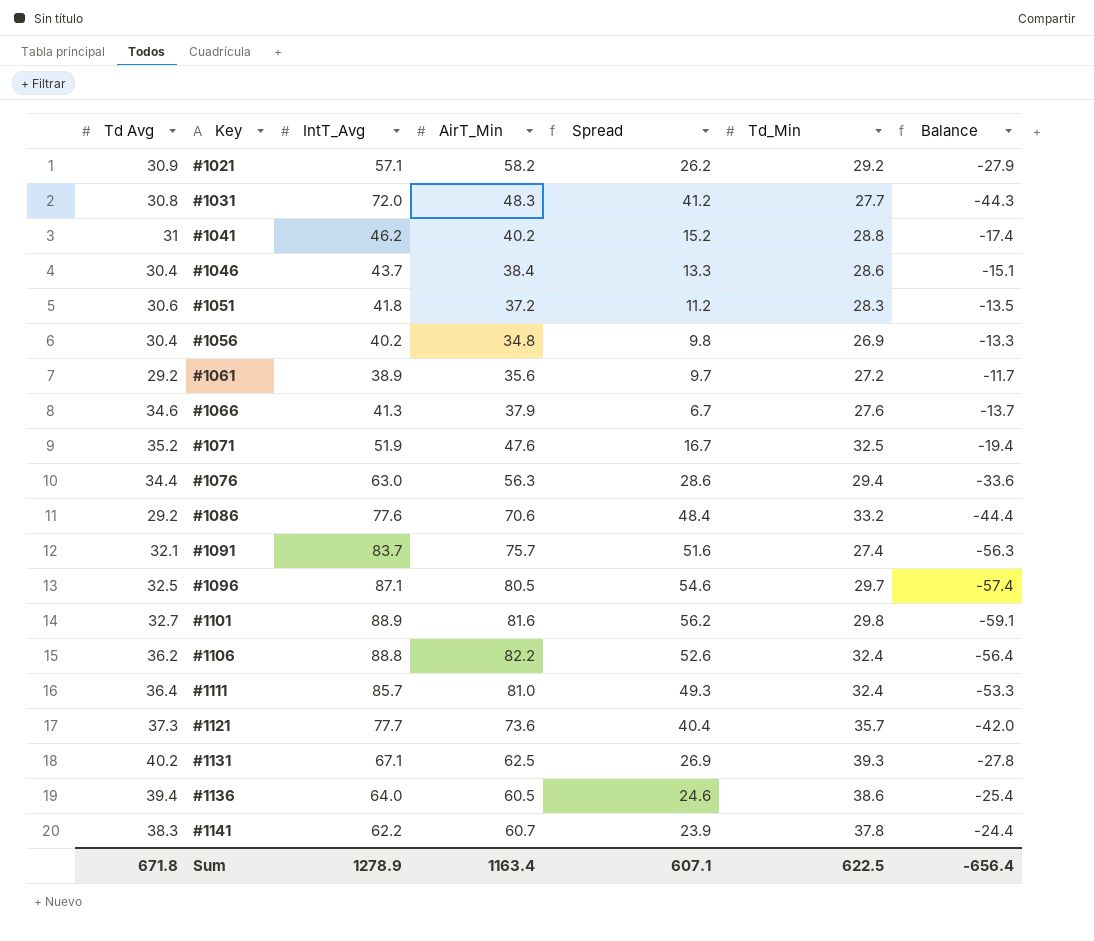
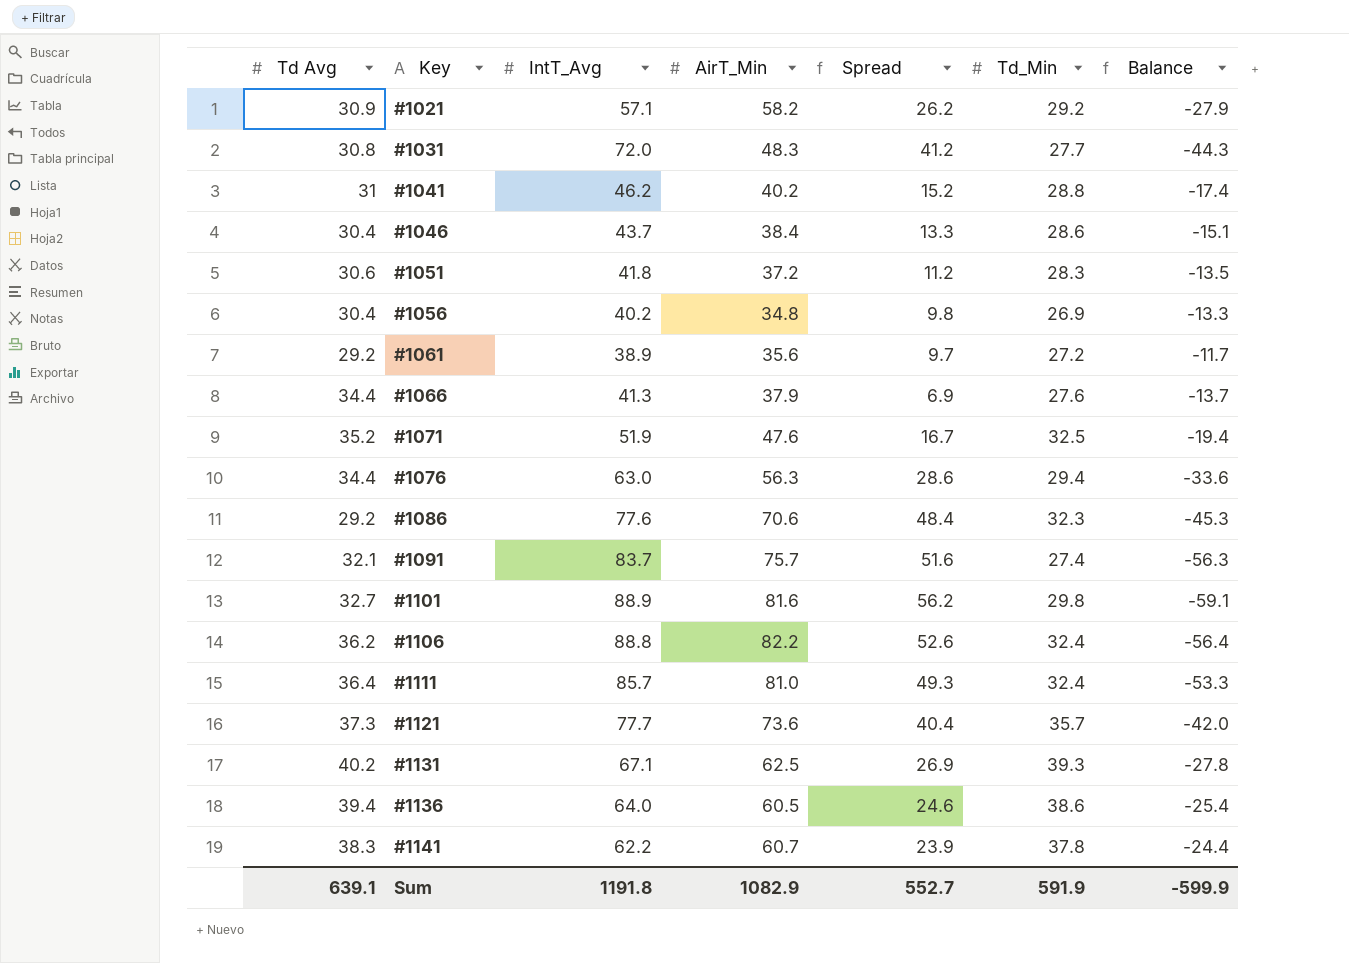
row #1096: 32.5 | 87.1 | 80.5 | 54.6 | 29.7 | -57.4 -> none
#1066 | Td Avg: 34.6 -> 34.4
#1066 | Spread: 6.7 -> 6.9
#1086 | Td_Min: 33.2 -> 32.3
#1086 | Balance: -44.4 -> -45.3
Sum | Td Avg: 671.8 -> 639.1
Sum | IntT_Avg: 1278.9 -> 1191.8
Sum | AirT_Min: 1163.4 -> 1082.9
Sum | Spread: 607.1 -> 552.7
Sum | Td_Min: 622.5 -> 591.9
Sum | Balance: -656.4 -> -599.9

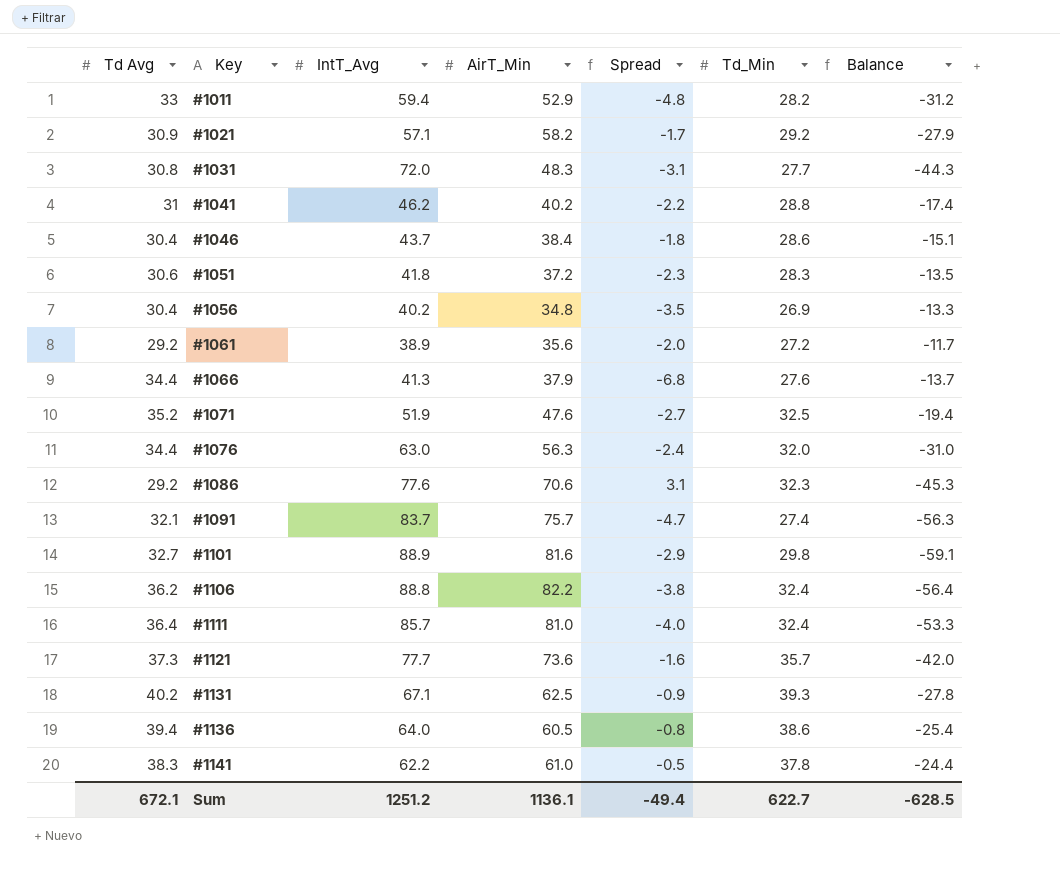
column Spread | formula: [IntT_Avg] - [Td Avg] -> [Td_Min] - [Td Avg]
row #1011: none -> 33 | 59.4 | 52.9 | -4.8 | 28.2 | -31.2
#1076 | Td_Min: 29.4 -> 32.0
#1076 | Balance: -33.6 -> -31.0
#1141 | AirT_Min: 60.7 -> 61.0
Sum | Td Avg: 639.1 -> 672.1
Sum | IntT_Avg: 1191.8 -> 1251.2
Sum | AirT_Min: 1082.9 -> 1136.1
Sum | Spread: 552.7 -> -49.4
Sum | Td_Min: 591.9 -> 622.7
Sum | Balance: -599.9 -> -628.5

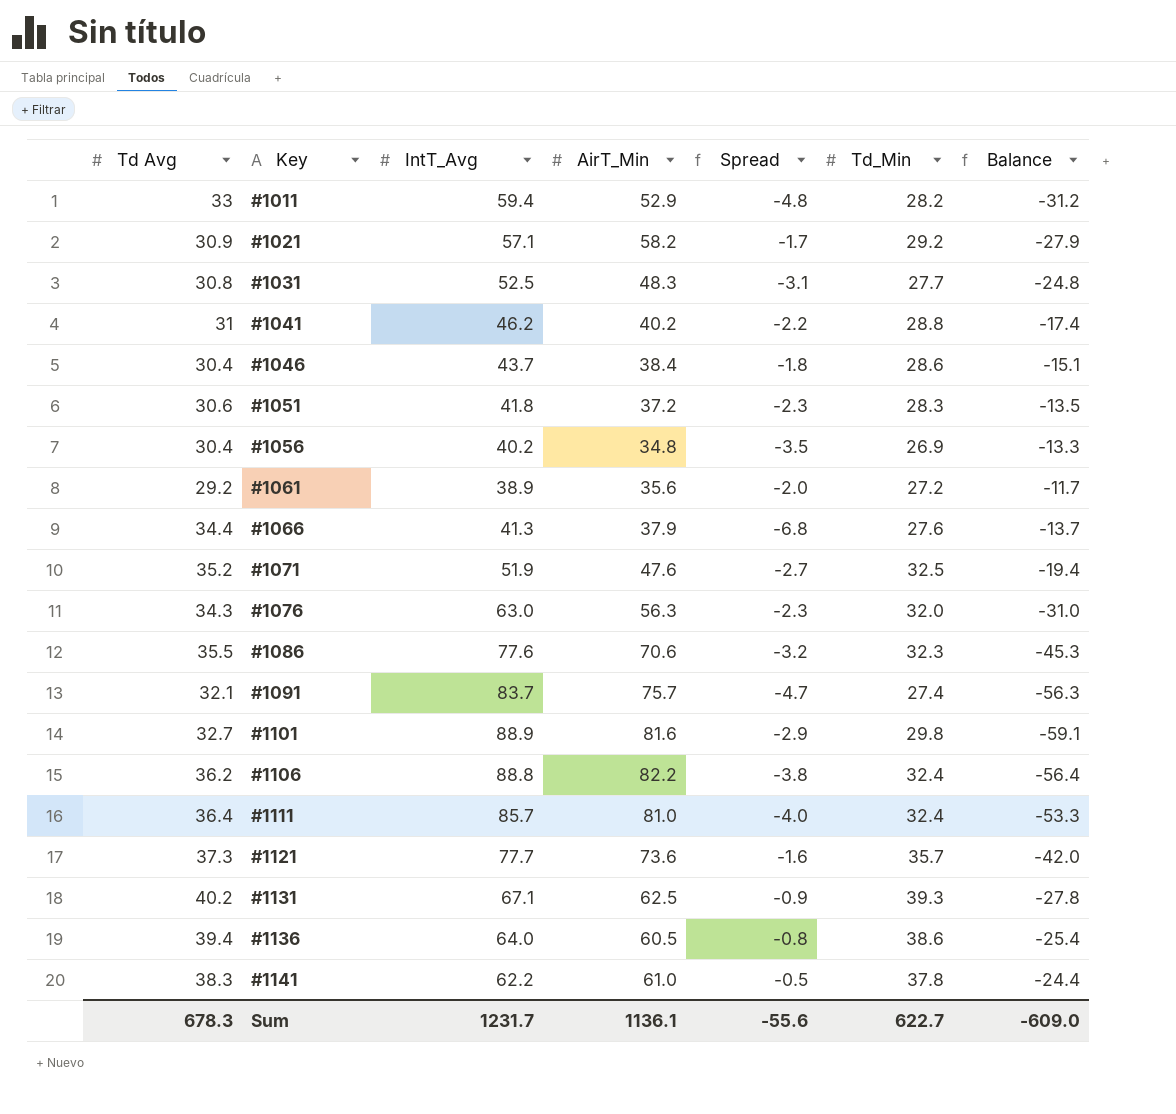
#1031 | IntT_Avg: 72.0 -> 52.5
#1031 | Balance: -44.3 -> -24.8
#1076 | Td Avg: 34.4 -> 34.3
#1076 | Spread: -2.4 -> -2.3
#1086 | Td Avg: 29.2 -> 35.5
#1086 | Spread: 3.1 -> -3.2
Sum | Td Avg: 672.1 -> 678.3
Sum | IntT_Avg: 1251.2 -> 1231.7
Sum | Spread: -49.4 -> -55.6
Sum | Balance: -628.5 -> -609.0

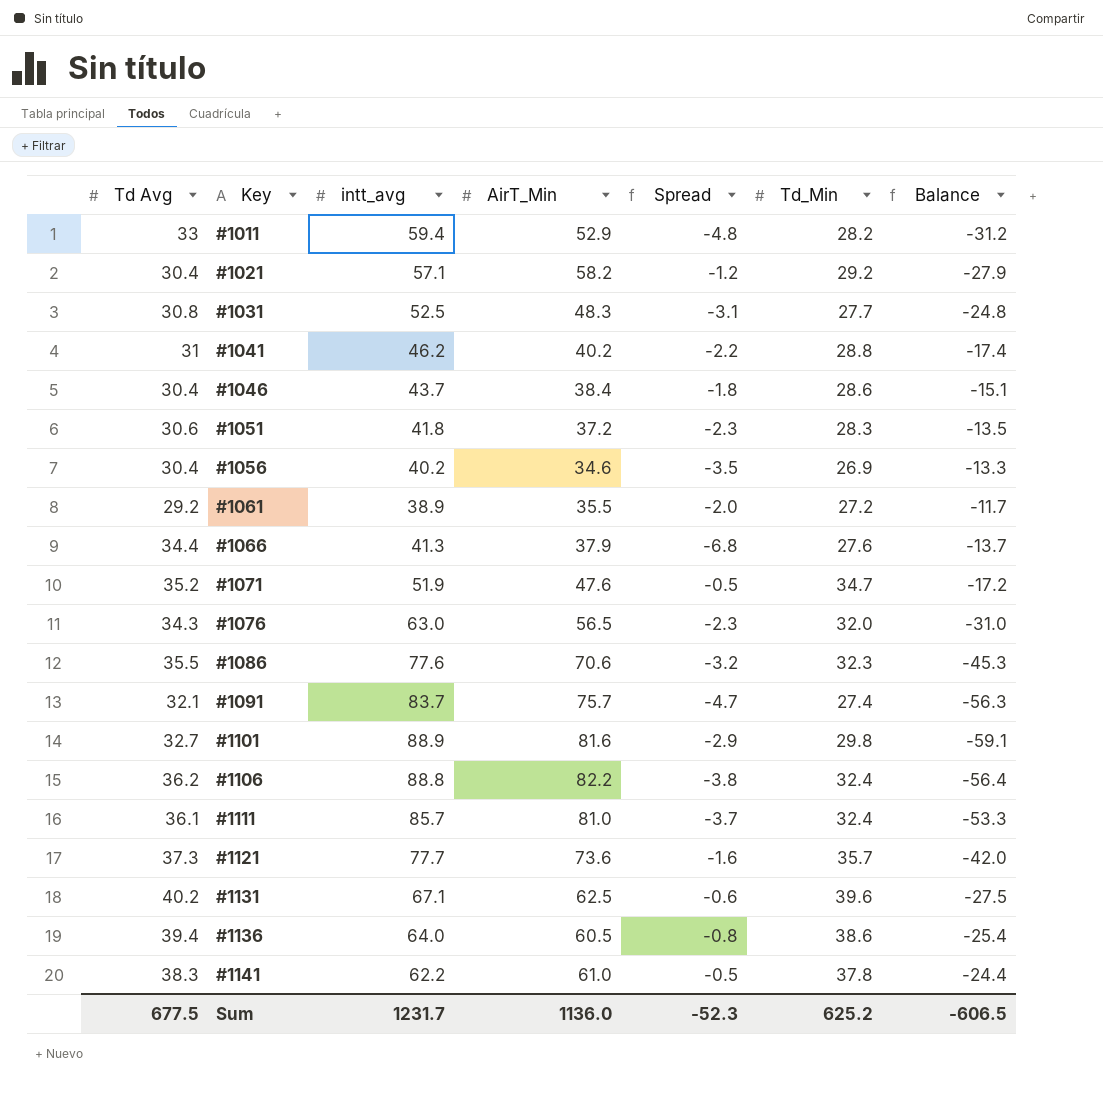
column name: IntT_Avg -> intt_avg
#1021 | Td Avg: 30.9 -> 30.4
#1021 | Spread: -1.7 -> -1.2
#1056 | AirT_Min: 34.8 -> 34.6
#1061 | AirT_Min: 35.6 -> 35.5
#1071 | Spread: -2.7 -> -0.5
#1071 | Td_Min: 32.5 -> 34.7
#1071 | Balance: -19.4 -> -17.2
#1076 | AirT_Min: 56.3 -> 56.5
#1111 | Td Avg: 36.4 -> 36.1
#1111 | Spread: -4.0 -> -3.7
#1131 | Spread: -0.9 -> -0.6
#1131 | Td_Min: 39.3 -> 39.6
#1131 | Balance: -27.8 -> -27.5
Sum | Td Avg: 678.3 -> 677.5
Sum | AirT_Min: 1136.1 -> 1136.0
Sum | Spread: -55.6 -> -52.3
Sum | Td_Min: 622.7 -> 625.2
Sum | Balance: -609.0 -> -606.5

